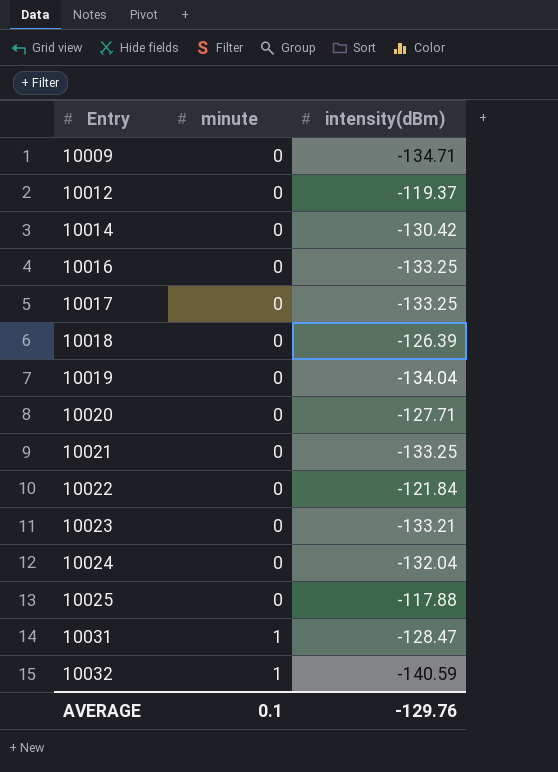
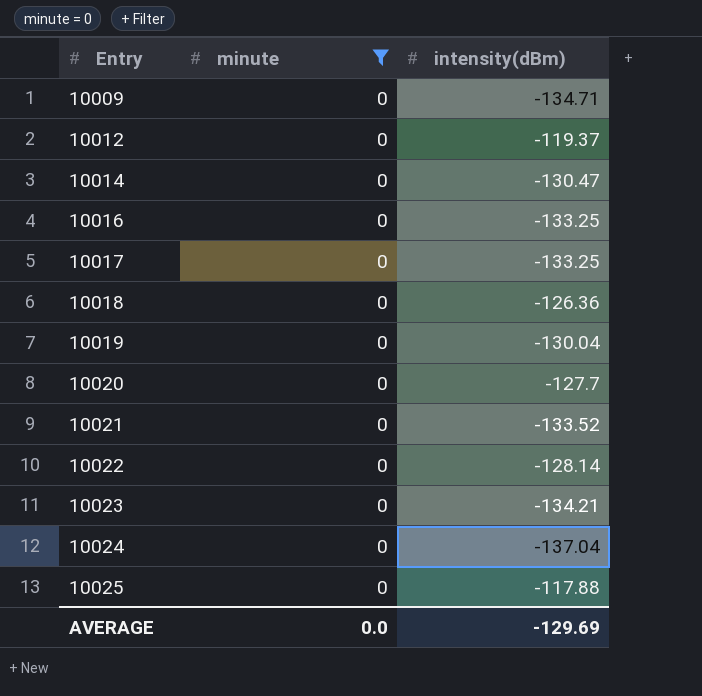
filter: none -> minute = 0
10014 | intensity(dBm): -130.42 -> -130.47
10018 | intensity(dBm): -126.39 -> -126.36
10019 | intensity(dBm): -134.04 -> -130.04
10020 | intensity(dBm): -127.71 -> -127.7
10021 | intensity(dBm): -133.25 -> -133.52
10022 | intensity(dBm): -121.84 -> -128.14
10023 | intensity(dBm): -133.21 -> -134.21
10024 | intensity(dBm): -132.04 -> -137.04
AVERAGE | minute: 0.1 -> 0.0
AVERAGE | intensity(dBm): -129.76 -> -129.69

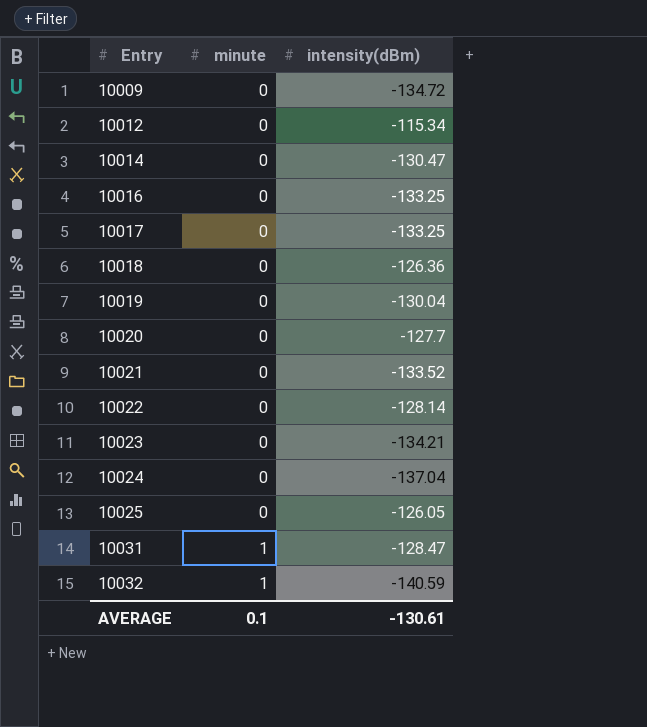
filter: minute = 0 -> none
10009 | intensity(dBm): -134.71 -> -134.72
10012 | intensity(dBm): -119.37 -> -115.34
10025 | intensity(dBm): -117.88 -> -126.05
AVERAGE | minute: 0.0 -> 0.1
AVERAGE | intensity(dBm): -129.69 -> -130.61

